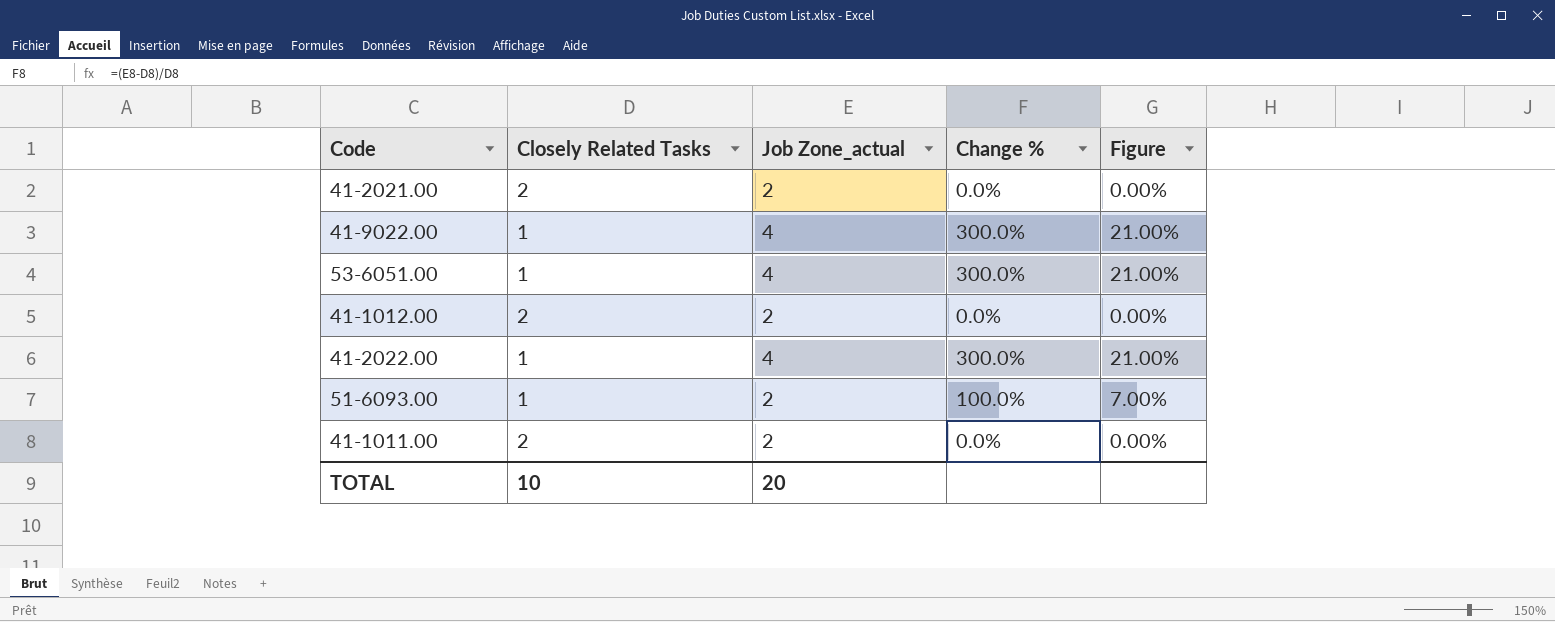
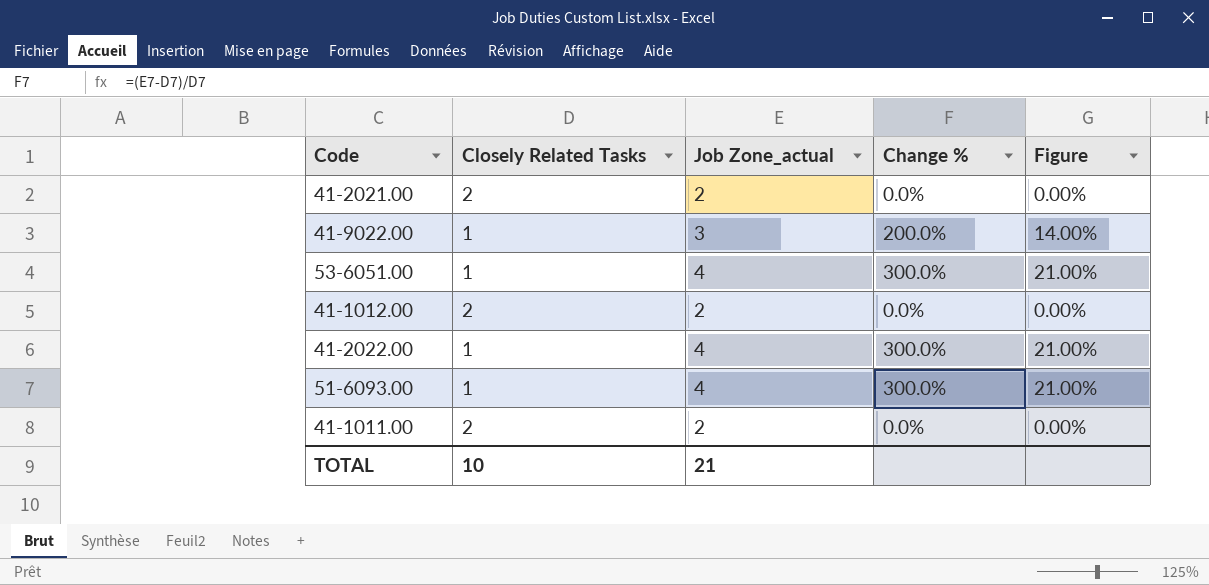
41-9022.00 | Job Zone_actual: 4 -> 3
41-9022.00 | Change %: 300.0% -> 200.0%
41-9022.00 | Figure: 21.00% -> 14.00%
51-6093.00 | Job Zone_actual: 2 -> 4
51-6093.00 | Change %: 100.0% -> 300.0%
51-6093.00 | Figure: 7.00% -> 21.00%
TOTAL | Job Zone_actual: 20 -> 21

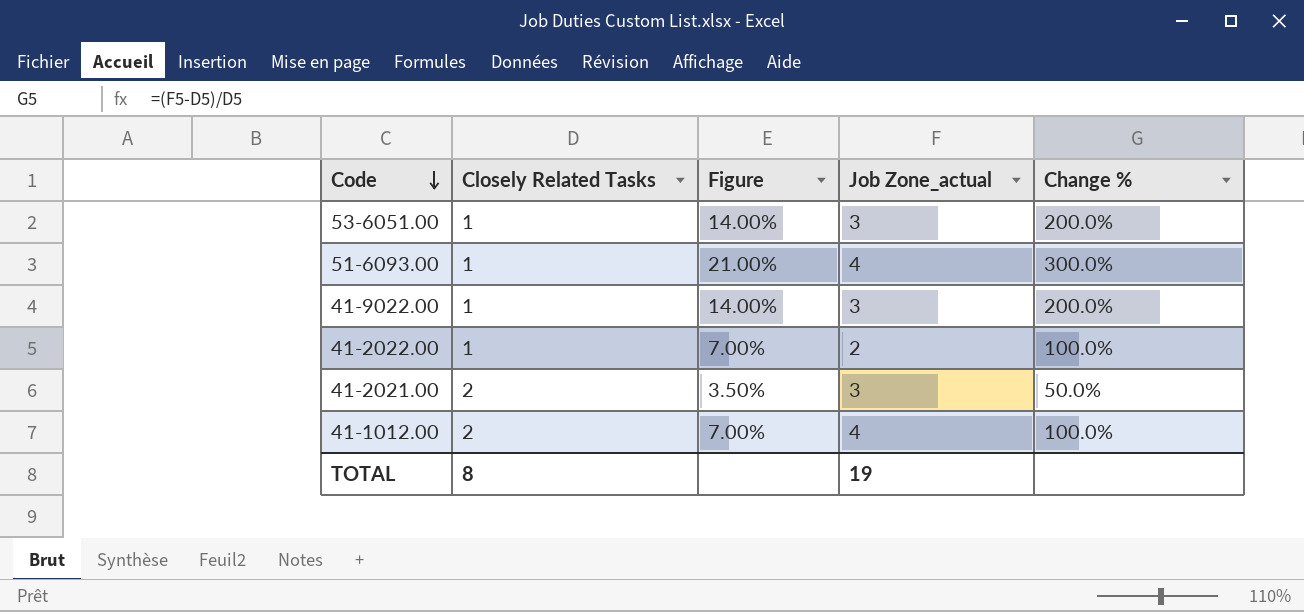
row order: none -> Code descending
column Figure | position: 5 -> 3
row 41-1011.00: 2 | 2 | 0.0% | 0.00% -> none
53-6051.00 | Figure: 21.00% -> 14.00%
53-6051.00 | Job Zone_actual: 4 -> 3
53-6051.00 | Change %: 300.0% -> 200.0%
41-2022.00 | Figure: 21.00% -> 7.00%
41-2022.00 | Job Zone_actual: 4 -> 2
41-2022.00 | Change %: 300.0% -> 100.0%
41-2021.00 | Figure: 0.00% -> 3.50%
41-2021.00 | Job Zone_actual: 2 -> 3
41-2021.00 | Change %: 0.0% -> 50.0%
41-1012.00 | Figure: 0.00% -> 7.00%
41-1012.00 | Job Zone_actual: 2 -> 4
41-1012.00 | Change %: 0.0% -> 100.0%
TOTAL | Closely Related Tasks: 10 -> 8
TOTAL | Job Zone_actual: 21 -> 19

